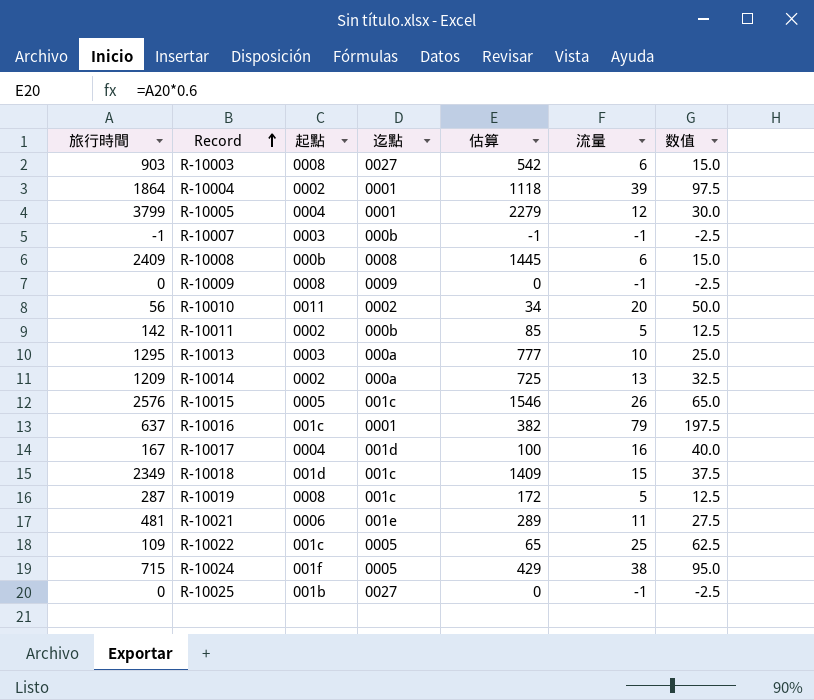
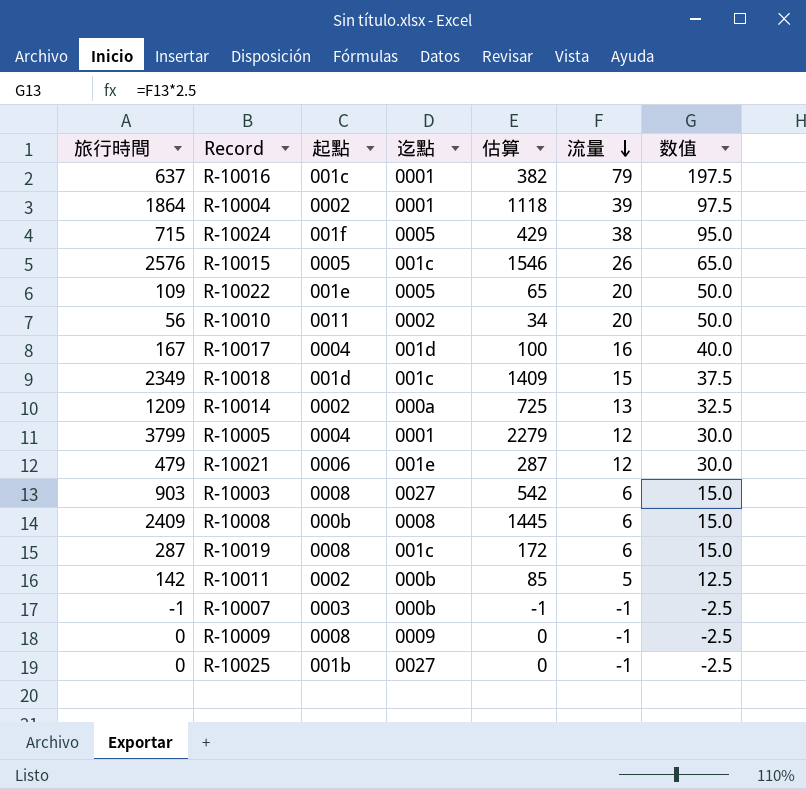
row order: Record ascending -> 流量 descending
row R-10013: 1295 | 0003 | 000a | 777 | 10 | 25.0 -> none
R-10022 | 起點: 001c -> 001e
R-10022 | 流量: 25 -> 20
R-10022 | 数值: 62.5 -> 50.0
R-10021 | 旅行時間: 481 -> 479
R-10021 | 估算: 289 -> 287
R-10021 | 流量: 11 -> 12
R-10021 | 数值: 27.5 -> 30.0
R-10019 | 流量: 5 -> 6
R-10019 | 数值: 12.5 -> 15.0

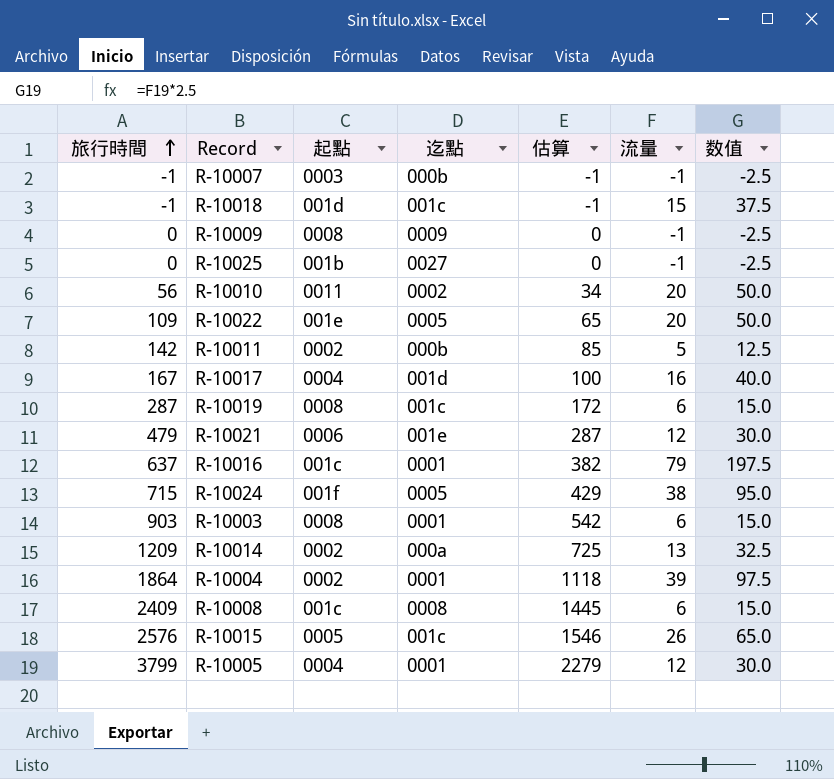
row order: 流量 descending -> 旅行時間 ascending
R-10018 | 旅行時間: 2349 -> -1
R-10018 | 估算: 1409 -> -1
R-10003 | 迄點: 0027 -> 0001
R-10008 | 起點: 000b -> 001c

